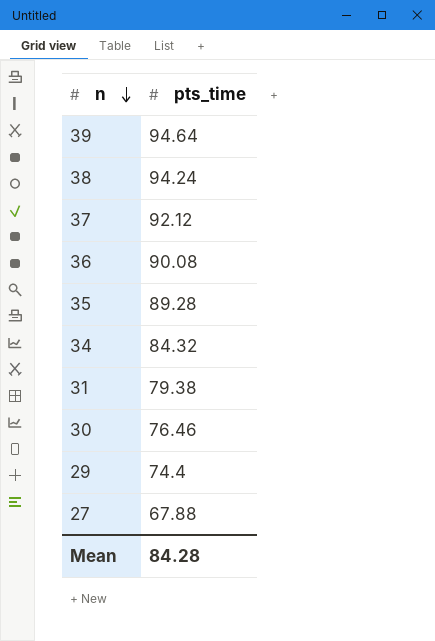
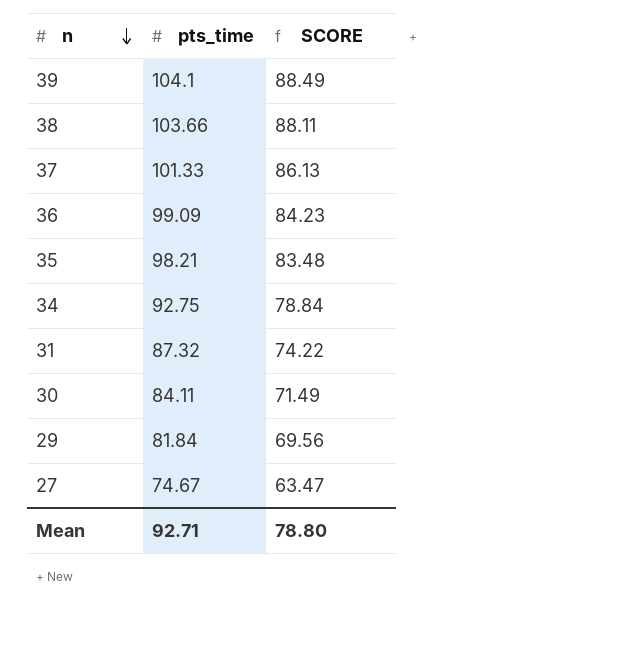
column SCORE | formula: none -> [pts_time] * 0.85
39 | pts_time: 94.64 -> 104.1
38 | pts_time: 94.24 -> 103.66
37 | pts_time: 92.12 -> 101.33
36 | pts_time: 90.08 -> 99.09
35 | pts_time: 89.28 -> 98.21
34 | pts_time: 84.32 -> 92.75
31 | pts_time: 79.38 -> 87.32
30 | pts_time: 76.46 -> 84.11
29 | pts_time: 74.4 -> 81.84
27 | pts_time: 67.88 -> 74.67
Mean | pts_time: 84.28 -> 92.71

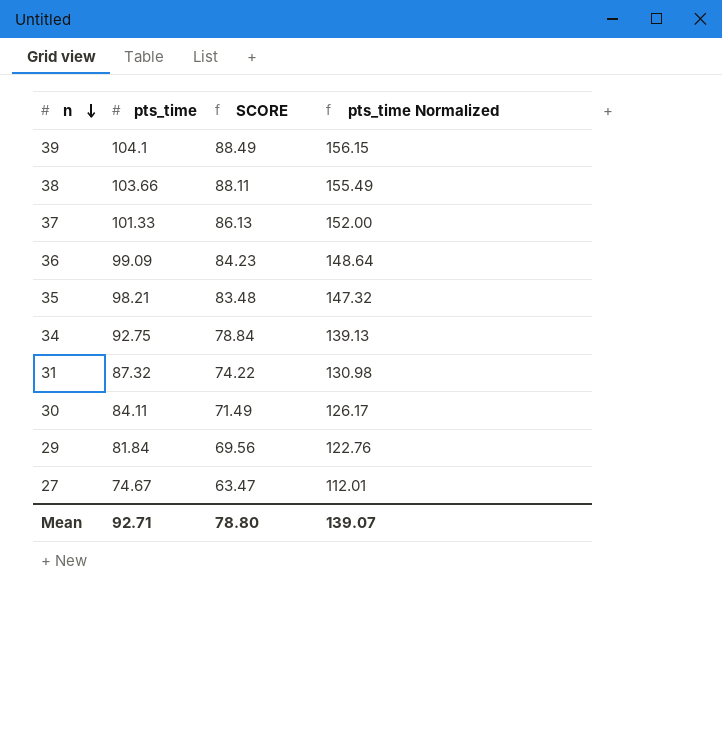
column pts_time Normalized | formula: none -> [pts_time] * 1.5

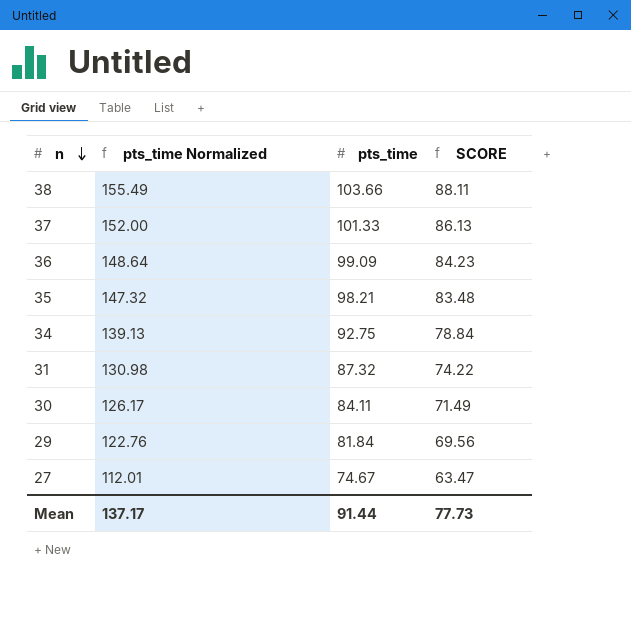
column pts_time Normalized | position: 4 -> 2
row 39: 104.1 | 88.49 | 156.15 -> none
Mean | pts_time Normalized: 139.07 -> 137.17
Mean | pts_time: 92.71 -> 91.44
Mean | SCORE: 78.80 -> 77.73

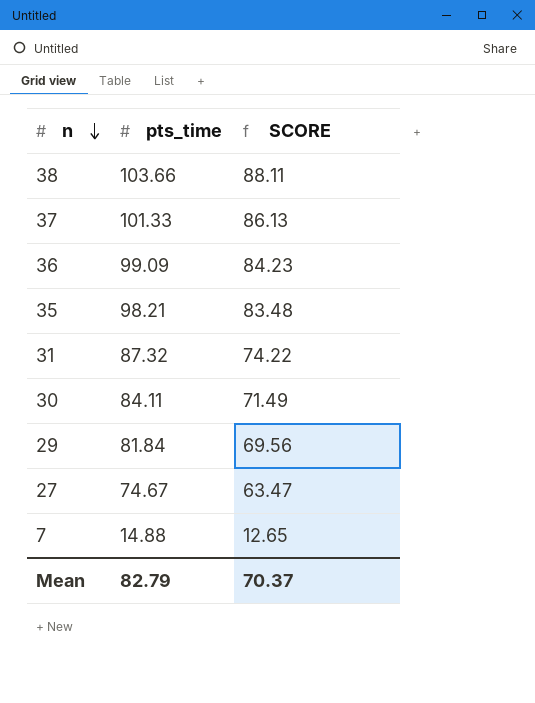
column pts_time Normalized | formula: [pts_time] * 1.5 -> none
row 34: 139.13 | 92.75 | 78.84 -> none
row 7: none -> 14.88 | 12.65
Mean | pts_time: 91.44 -> 82.79
Mean | SCORE: 77.73 -> 70.37

